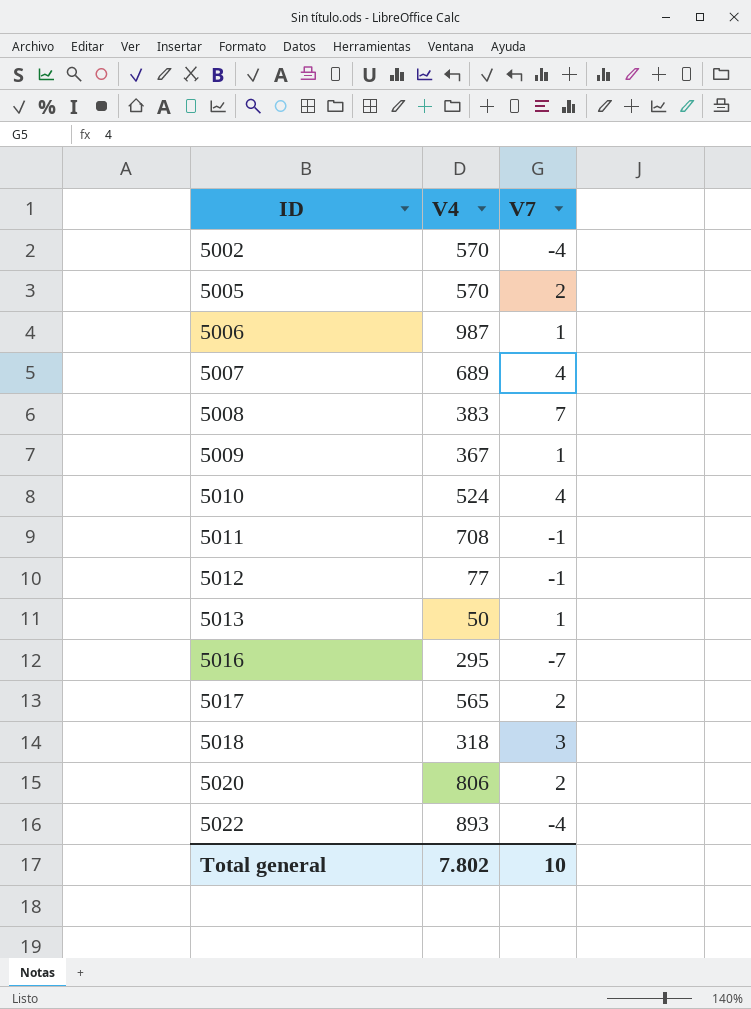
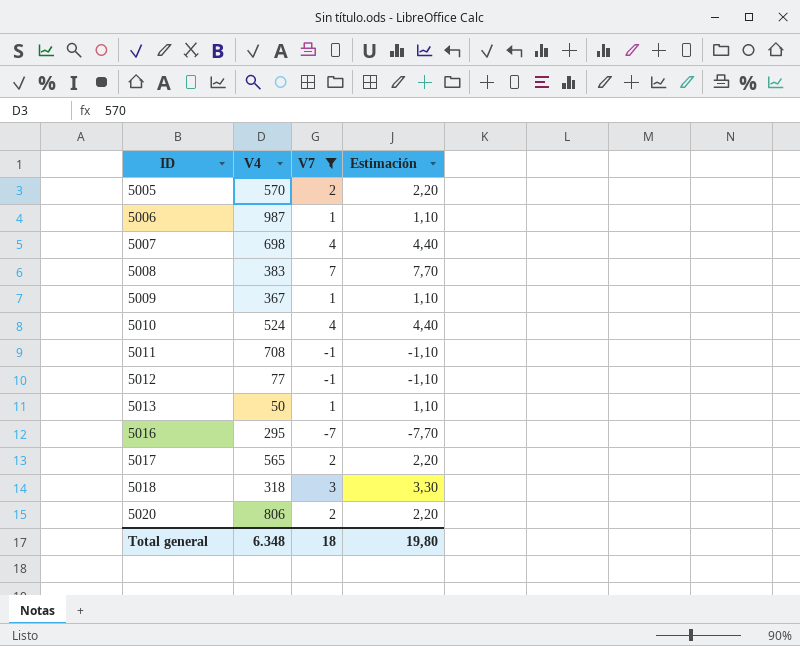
filter: none -> V7 != -4
column Estimación | formula: none -> [V7] * 1,1
5007 | V4: 689 -> 698
Total general | V4: 7.802 -> 6.348
Total general | V7: 10 -> 18

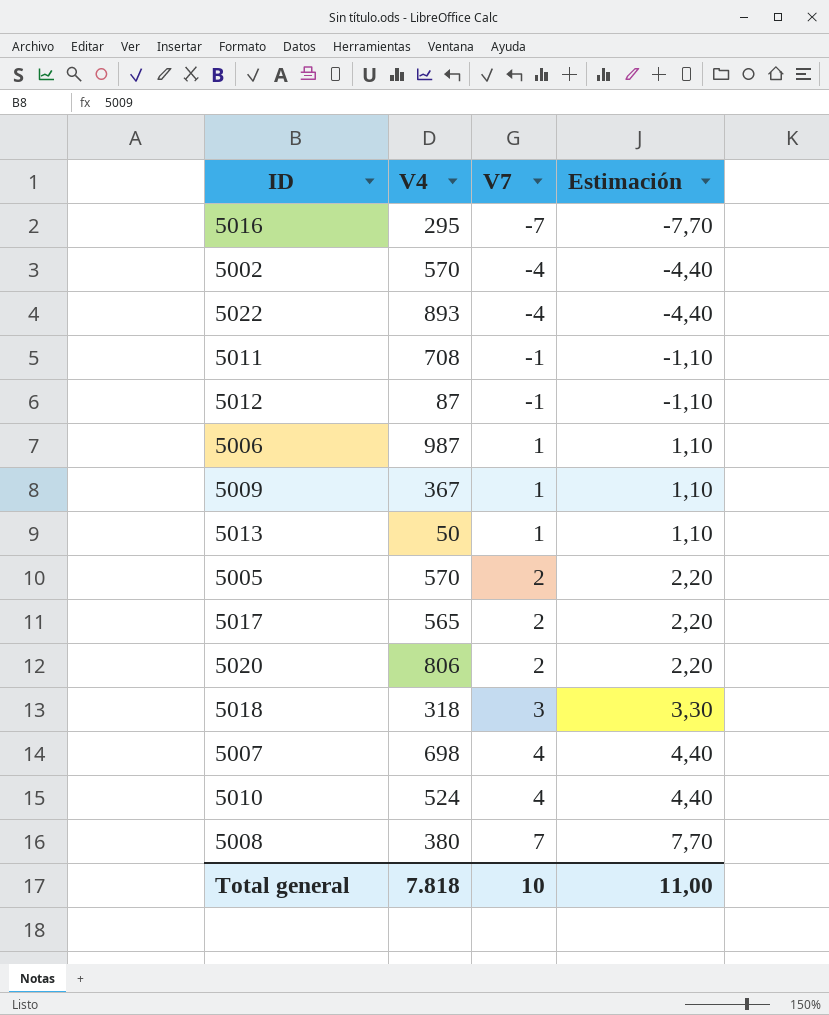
filter: V7 != -4 -> none
row order: ID ascending -> V7 ascending
5012 | V4: 77 -> 87
5008 | V4: 383 -> 380
Total general | V4: 6.348 -> 7.818
Total general | V7: 18 -> 10
Total general | Estimación: 19,80 -> 11,00

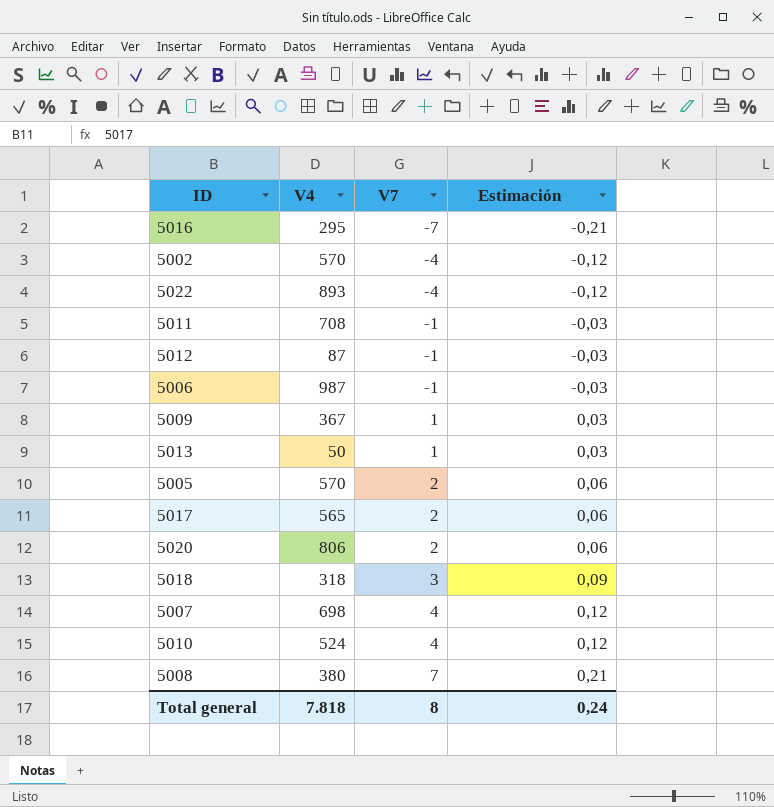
column Estimación | formula: [V7] * 1,1 -> [V7] * 0,03
5006 | V7: 1 -> -1
Total general | V7: 10 -> 8
Total general | Estimación: 11,00 -> 0,24

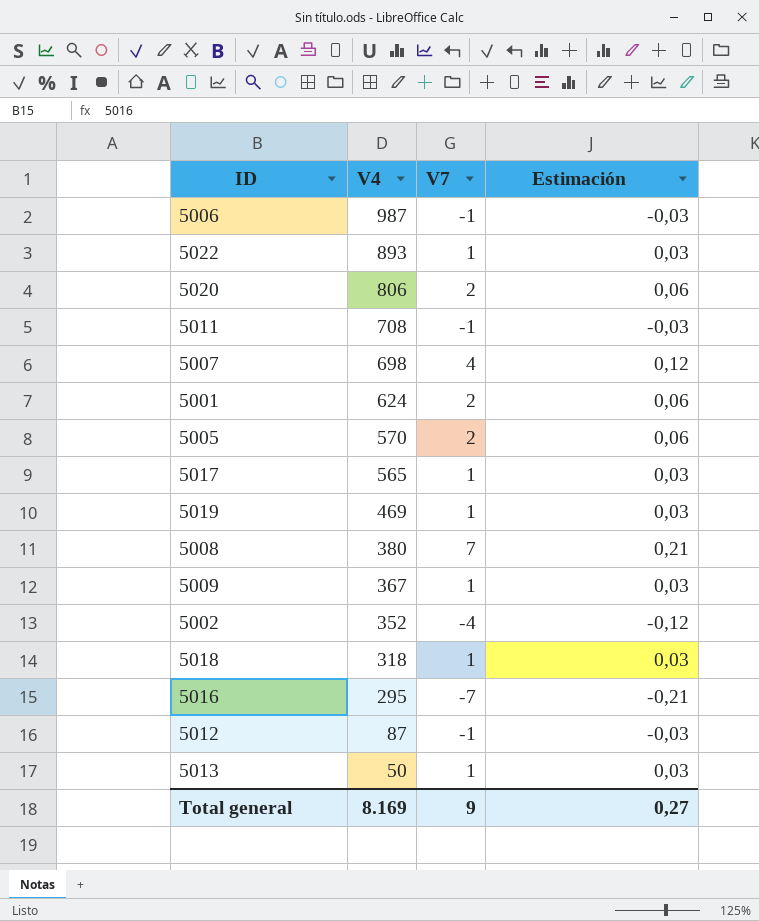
row order: V7 ascending -> V4 descending
row 5010: 524 | 4 | 0,12 -> none
5022 | V7: -4 -> 1
5022 | Estimación: -0,12 -> 0,03
row 5001: none -> 624 | 2 | 0,06
5017 | V7: 2 -> 1
5017 | Estimación: 0,06 -> 0,03
row 5019: none -> 469 | 1 | 0,03
5002 | V4: 570 -> 352
5018 | V7: 3 -> 1
5018 | Estimación: 0,09 -> 0,03
Total general | V4: 7.818 -> 8.169
Total general | V7: 8 -> 9
Total general | Estimación: 0,24 -> 0,27

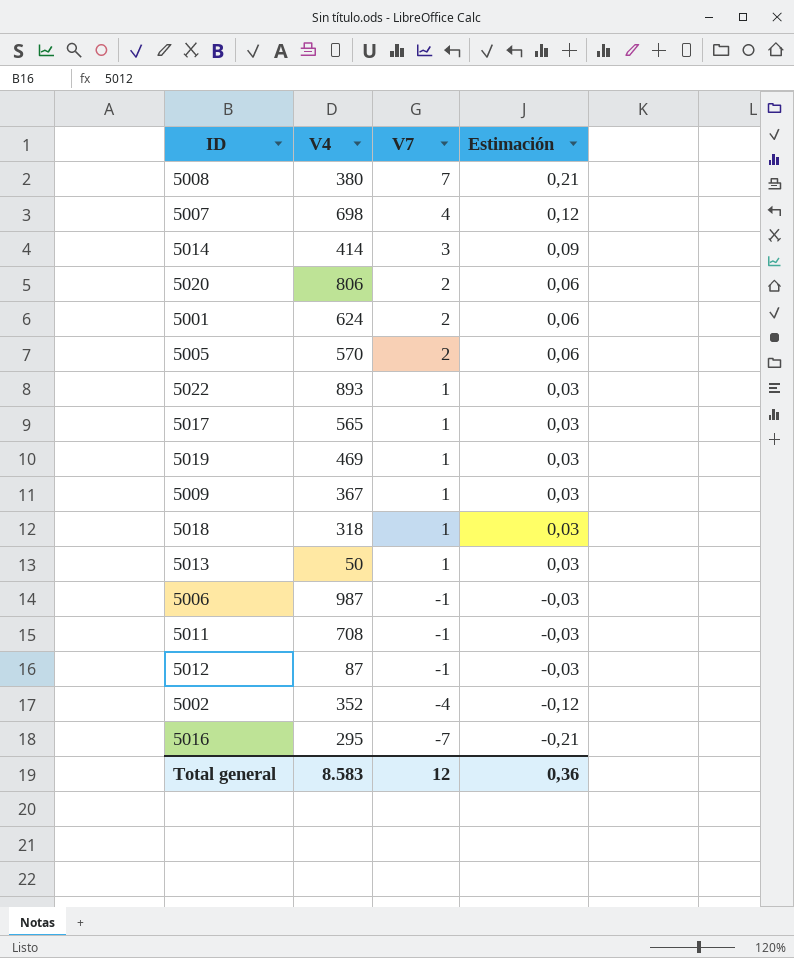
row order: V4 descending -> V7 descending
row 5014: none -> 414 | 3 | 0,09
Total general | V4: 8.169 -> 8.583
Total general | V7: 9 -> 12
Total general | Estimación: 0,27 -> 0,36

